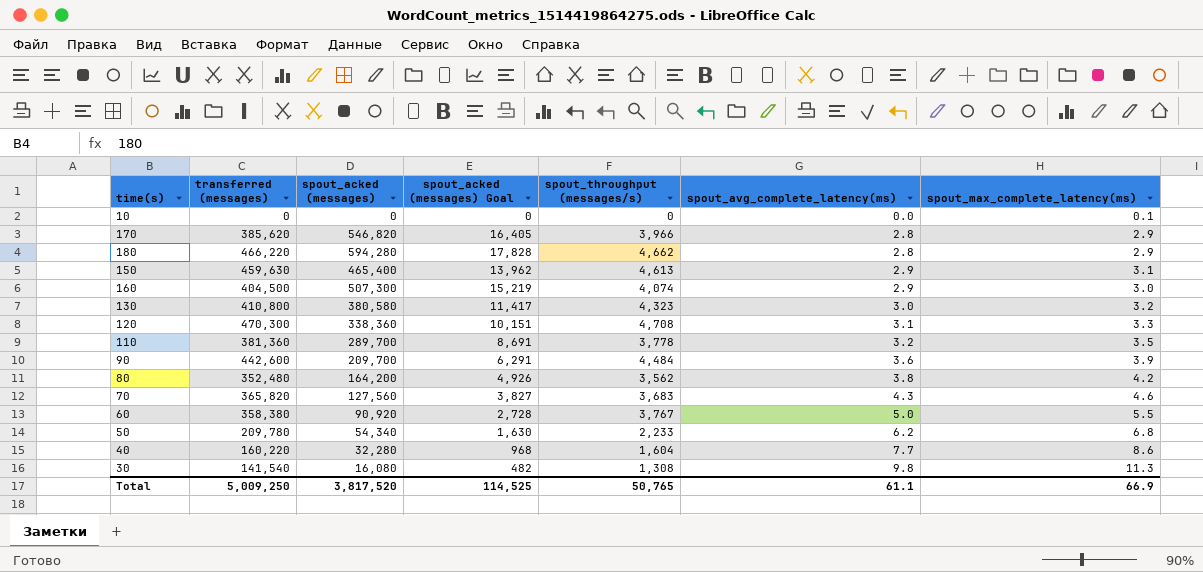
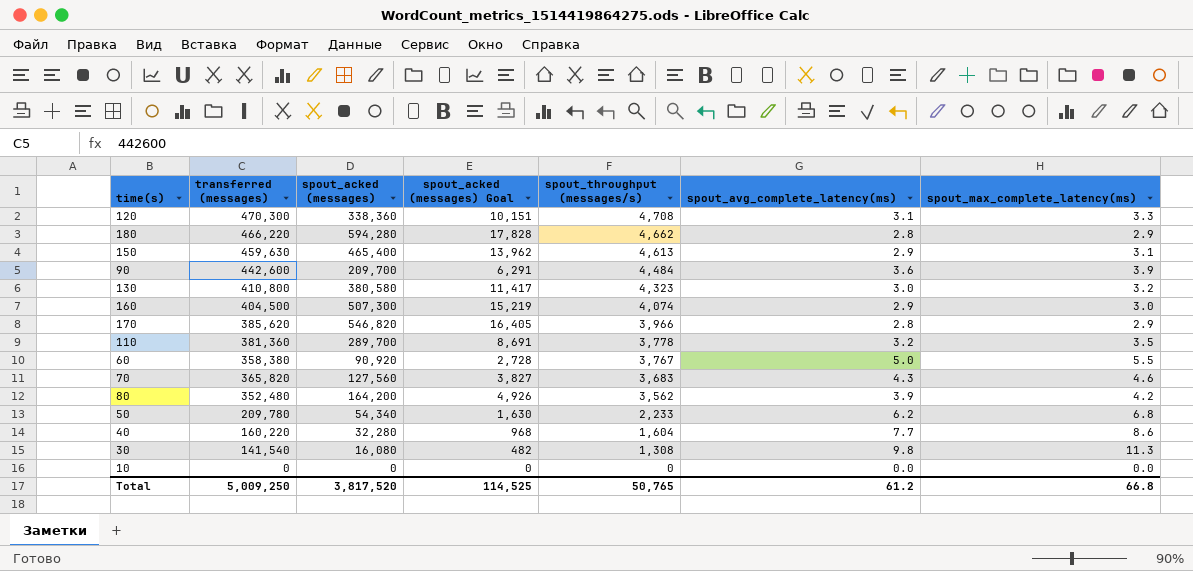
row order: spout_avg_complete_latency(ms) ascending -> spout_throughput (messages/s) descending
80 | spout_avg_complete_latency(ms): 3.8 -> 3.9
10 | spout_max_complete_latency(ms): 0.1 -> 0.0
Total | spout_avg_complete_latency(ms): 61.1 -> 61.2
Total | spout_max_complete_latency(ms): 66.9 -> 66.8

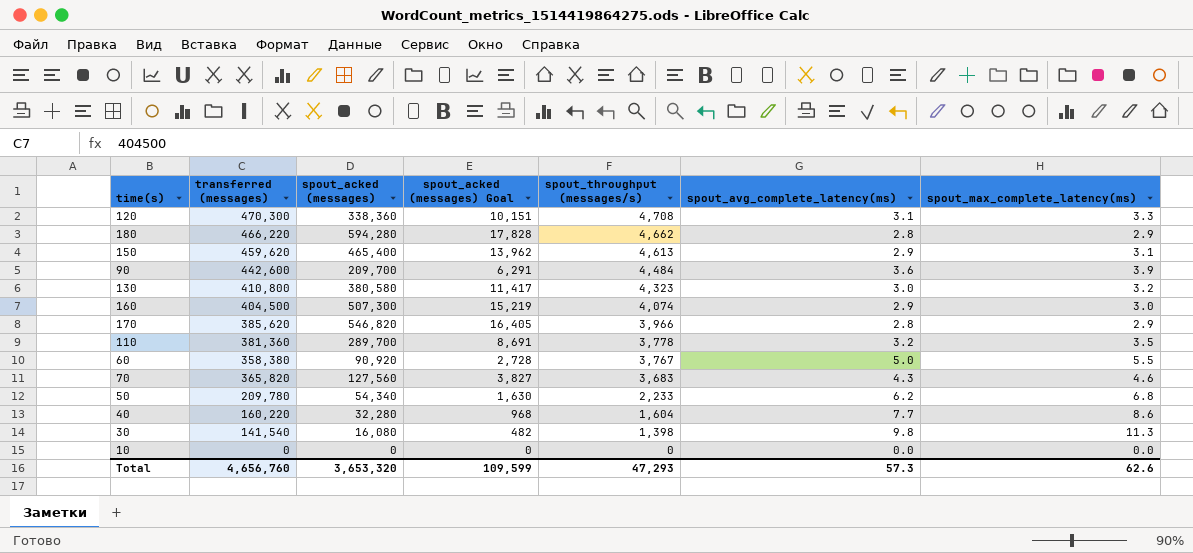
row 80: 352,480 | 164,200 | 4,926 | 3,562 | 3.9 | 4.2 -> none
150 | transferred (messages): 459,630 -> 459,620
30 | spout_throughput (messages/s): 1,308 -> 1,398
Total | transferred (messages): 5,009,250 -> 4,656,760
Total | spout_acked (messages): 3,817,520 -> 3,653,320
Total | spout_acked (messages) Goal: 114,525 -> 109,599
Total | spout_throughput (messages/s): 50,765 -> 47,293
Total | spout_avg_complete_latency(ms): 61.2 -> 57.3
Total | spout_max_complete_latency(ms): 66.8 -> 62.6

